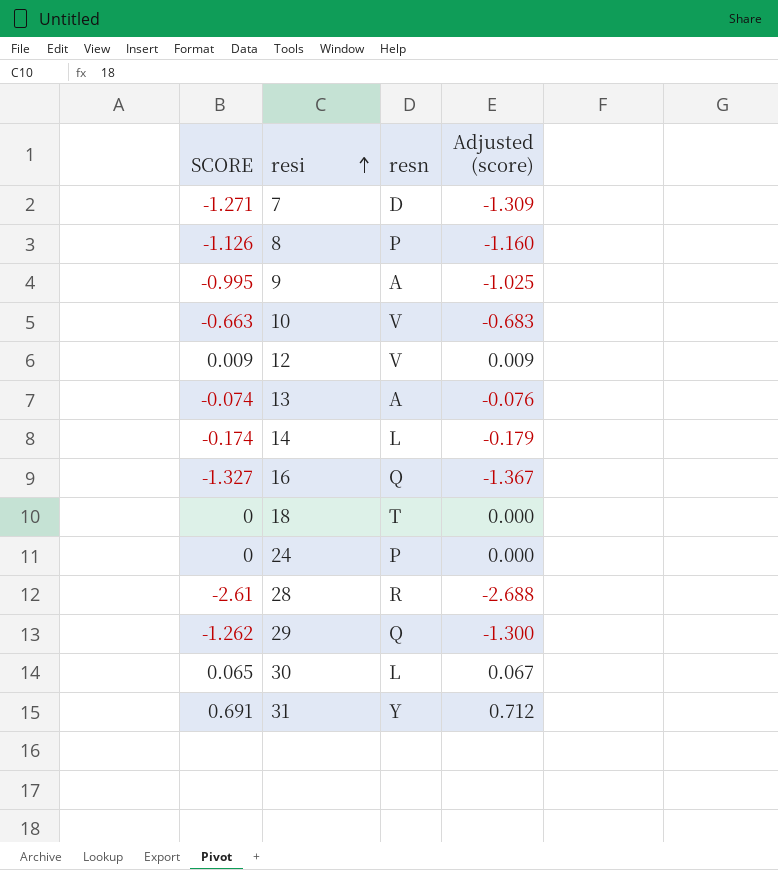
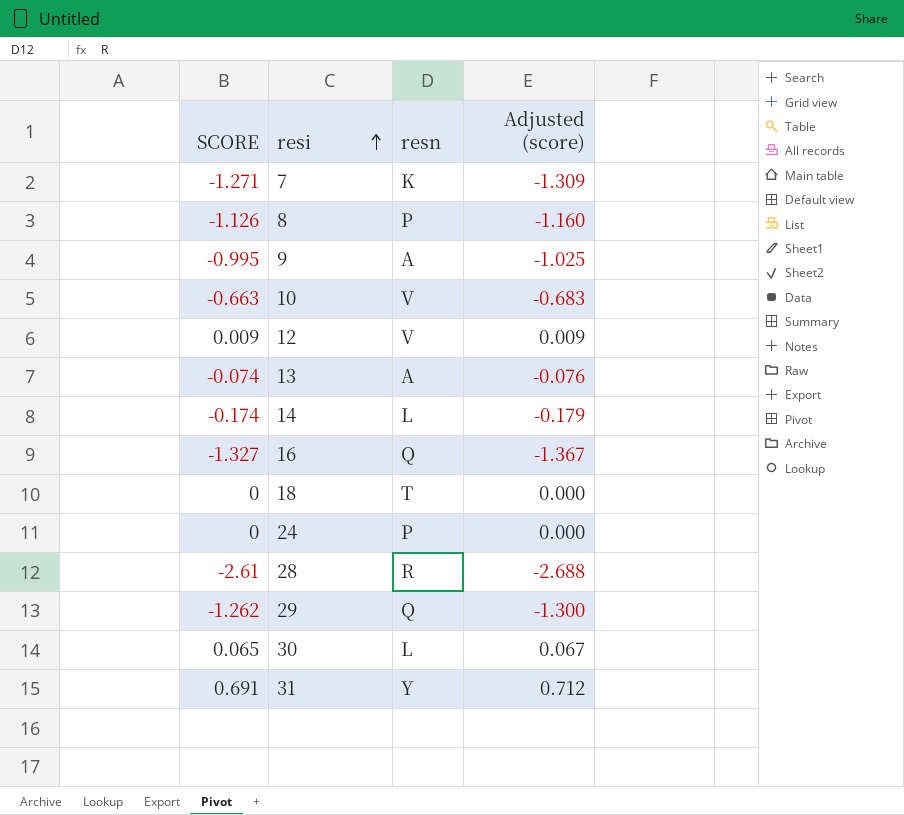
7 | resn: D -> K

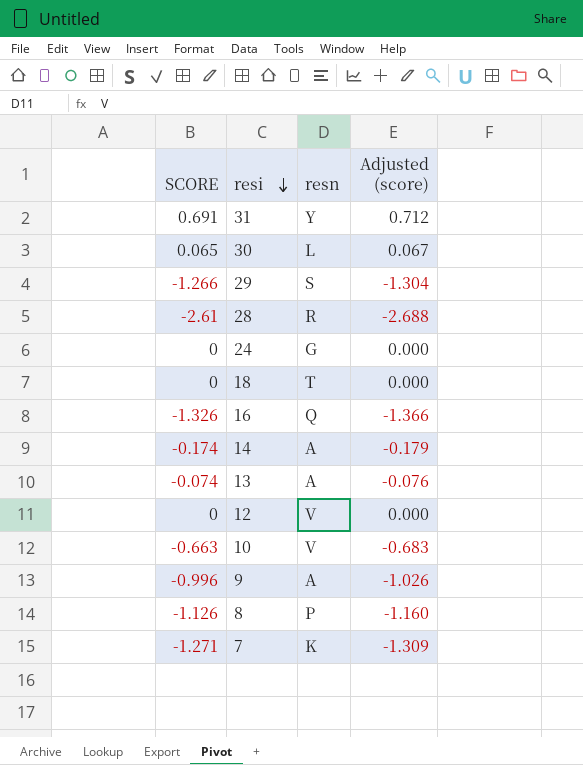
row order: resi ascending -> resi descending
29 | SCORE: -1.262 -> -1.266
29 | resn: Q -> S
29 | Adjusted (score): -1.300 -> -1.304
24 | resn: P -> G
16 | SCORE: -1.327 -> -1.326
16 | Adjusted (score): -1.367 -> -1.366
14 | resn: L -> A
12 | SCORE: 0.009 -> 0
12 | Adjusted (score): 0.009 -> 0.000
9 | SCORE: -0.995 -> -0.996
9 | Adjusted (score): -1.025 -> -1.026

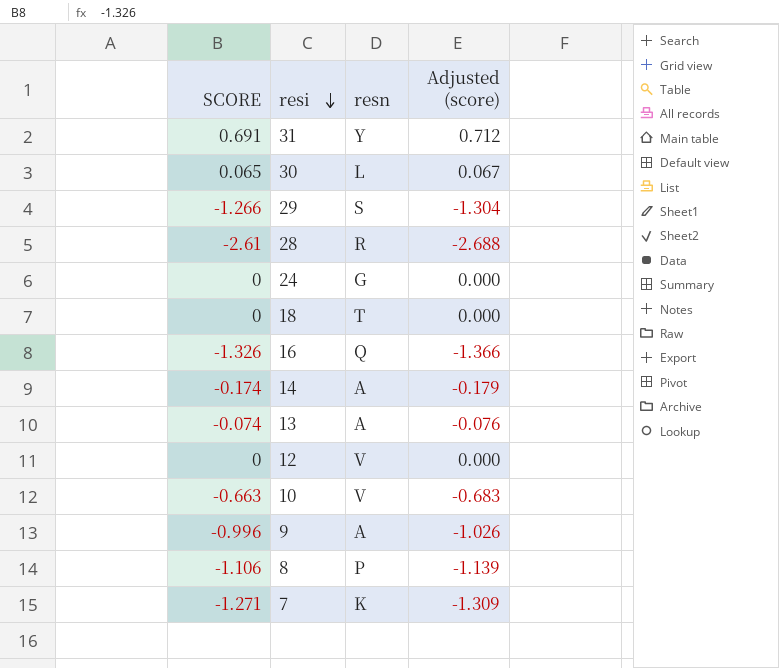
8 | SCORE: -1.126 -> -1.106
8 | Adjusted (score): -1.160 -> -1.139

